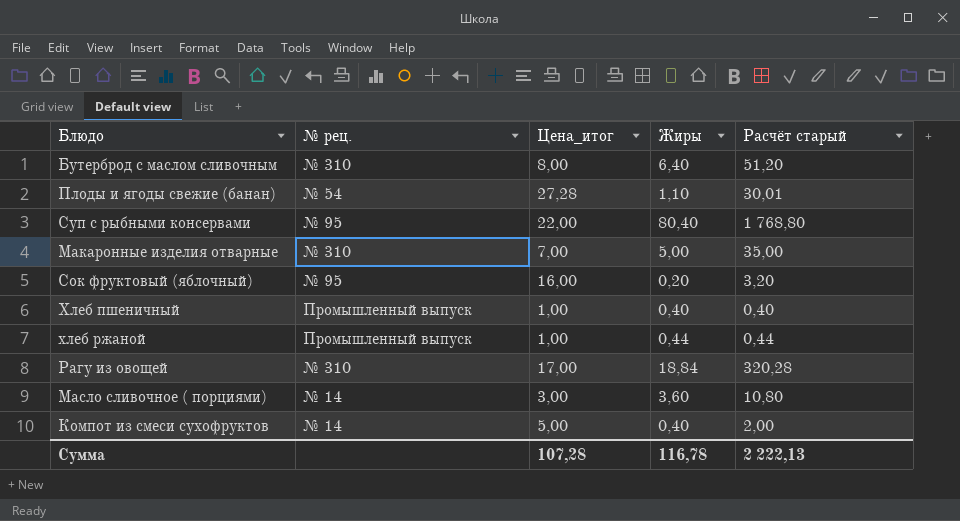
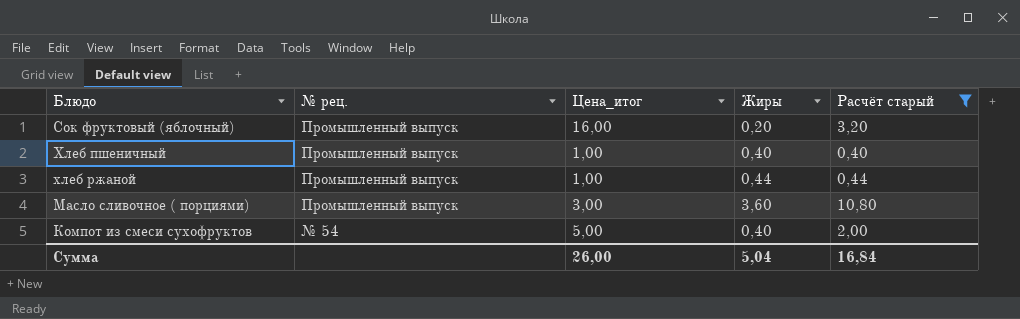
filter: none -> Расчёт старый <= 10,80
Сок фруктовый (яблочный) | № рец.: № 95 -> Промышленный выпуск
Масло сливочное ( порциями) | № рец.: № 14 -> Промышленный выпуск
Компот из смеси сухофруктов | № рец.: № 14 -> № 54
Сумма | Цена_итог: 107,28 -> 26,00
Сумма | Жиры: 116,78 -> 5,04
Сумма | Расчёт старый: 2 222,13 -> 16,84

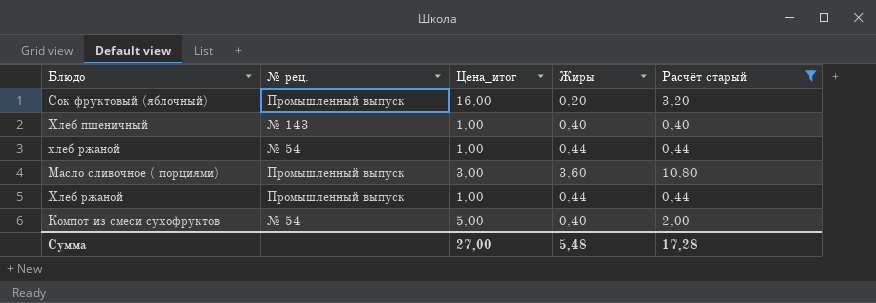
Хлеб пшеничный | № рец.: Промышленный выпуск -> № 143
хлеб ржаной | № рец.: Промышленный выпуск -> № 54
row Хлеб ржаной: none -> Промышленный выпуск | 1,00 | 0,44 | 0,44
Сумма | Цена_итог: 26,00 -> 27,00
Сумма | Жиры: 5,04 -> 5,48
Сумма | Расчёт старый: 16,84 -> 17,28

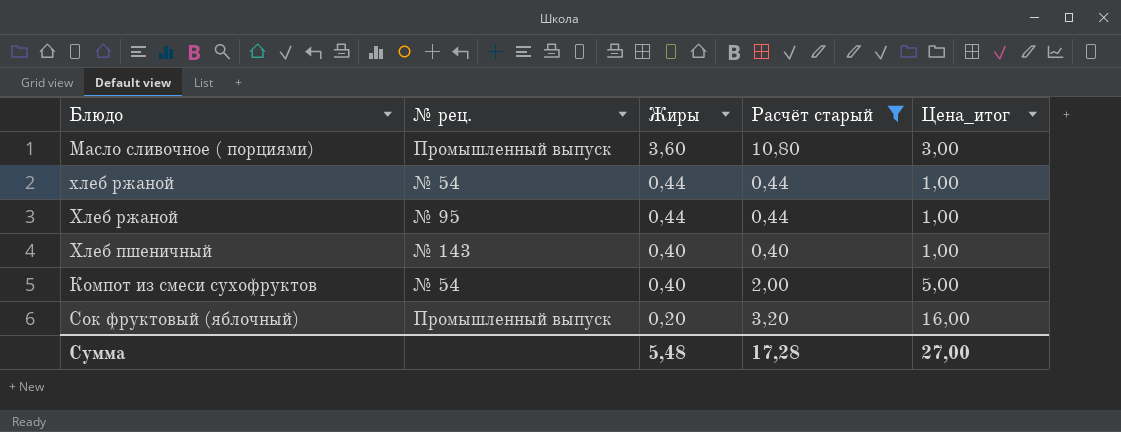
row order: none -> Жиры descending
column Цена_итог | position: 3 -> 5
Хлеб ржаной | № рец.: Промышленный выпуск -> № 95

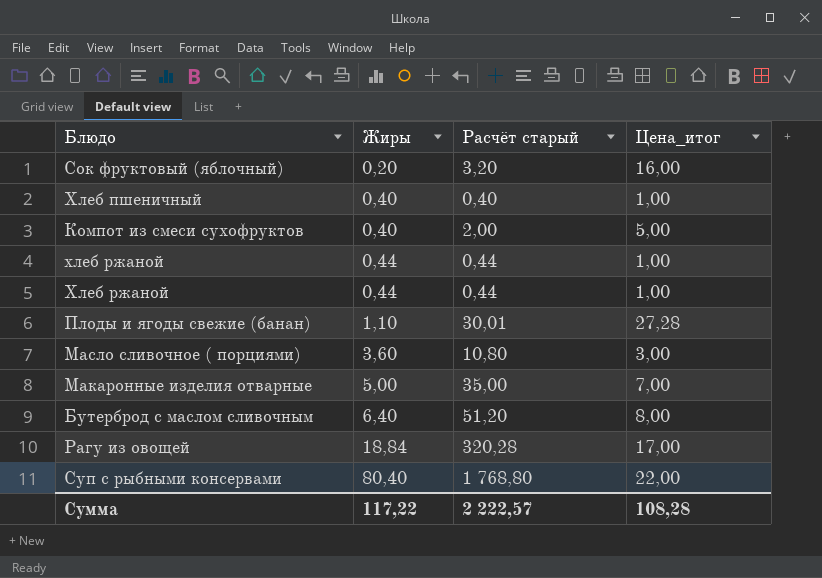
filter: Расчёт старый <= 10,80 -> none
row order: Жиры descending -> Жиры ascending
column № рец. | position: 2 -> none
Сумма | Жиры: 5,48 -> 117,22
Сумма | Расчёт старый: 17,28 -> 2 222,57
Сумма | Цена_итог: 27,00 -> 108,28

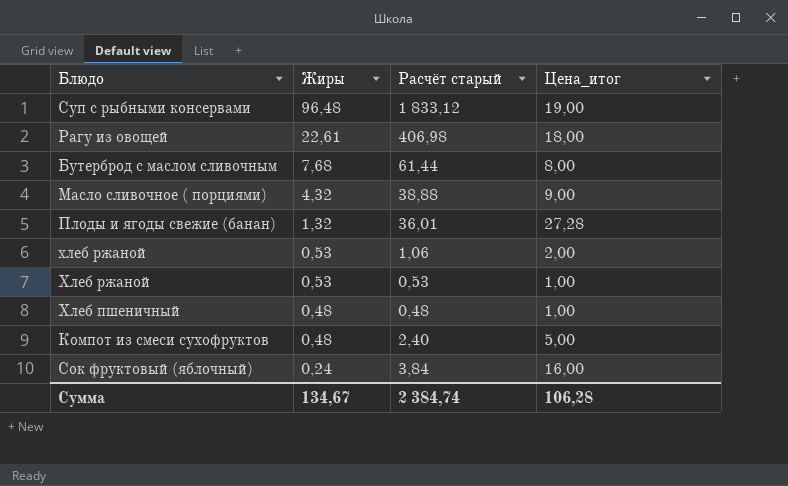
row order: Жиры ascending -> Жиры descending
row Макаронные изделия отварные: 5,00 | 35,00 | 7,00 -> none
Суп с рыбными консервами | Жиры: 80,40 -> 96,48
Суп с рыбными консервами | Расчёт старый: 1 768,80 -> 1 833,12
Суп с рыбными консервами | Цена_итог: 22,00 -> 19,00
Рагу из овощей | Жиры: 18,84 -> 22,61
Рагу из овощей | Расчёт старый: 320,28 -> 406,98
Рагу из овощей | Цена_итог: 17,00 -> 18,00
Бутерброд с маслом сливочным | Жиры: 6,40 -> 7,68
Бутерброд с маслом сливочным | Расчёт старый: 51,20 -> 61,44
Масло сливочное ( порциями) | Жиры: 3,60 -> 4,32
Масло сливочное ( порциями) | Расчёт старый: 10,80 -> 38,88
Масло сливочное ( порциями) | Цена_итог: 3,00 -> 9,00
Плоды и ягоды свежие (банан) | Жиры: 1,10 -> 1,32
Плоды и ягоды свежие (банан) | Расчёт старый: 30,01 -> 36,01
хлеб ржаной | Жиры: 0,44 -> 0,53
хлеб ржаной | Расчёт старый: 0,44 -> 1,06
хлеб ржаной | Цена_итог: 1,00 -> 2,00
Хлеб ржаной | Жиры: 0,44 -> 0,53
Хлеб ржаной | Расчёт старый: 0,44 -> 0,53
Хлеб пшеничный | Жиры: 0,40 -> 0,48
Хлеб пшеничный | Расчёт старый: 0,40 -> 0,48
Компот из смеси сухофруктов | Жиры: 0,40 -> 0,48
Компот из смеси сухофруктов | Расчёт старый: 2,00 -> 2,40
Сок фруктовый (яблочный) | Жиры: 0,20 -> 0,24
Сок фруктовый (яблочный) | Расчёт старый: 3,20 -> 3,84
Сумма | Жиры: 117,22 -> 134,67
Сумма | Расчёт старый: 2 222,57 -> 2 384,74
Сумма | Цена_итог: 108,28 -> 106,28

